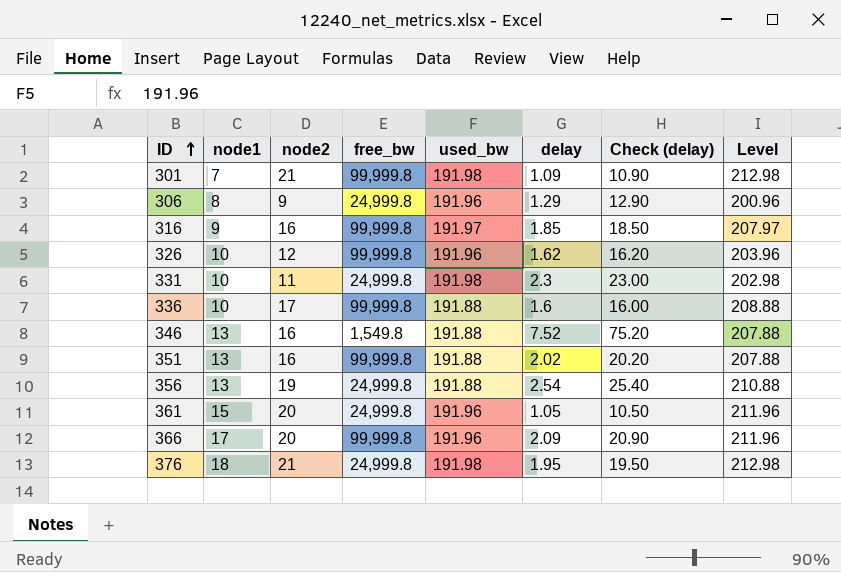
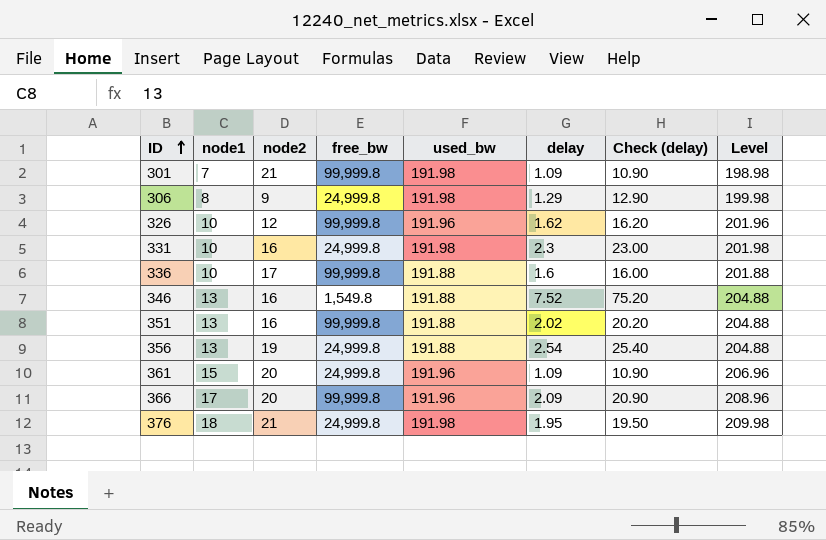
column Level | formula: [node2] + [used_bw] -> [node1] + [used_bw]
row 316: 9 | 16 | 99,999.8 | 191.97 | 1.85 | 18.50 | 207.97 -> none
306 | used_bw: 191.96 -> 191.98
331 | node2: 11 -> 16
361 | delay: 1.05 -> 1.09
361 | Check (delay): 10.50 -> 10.90

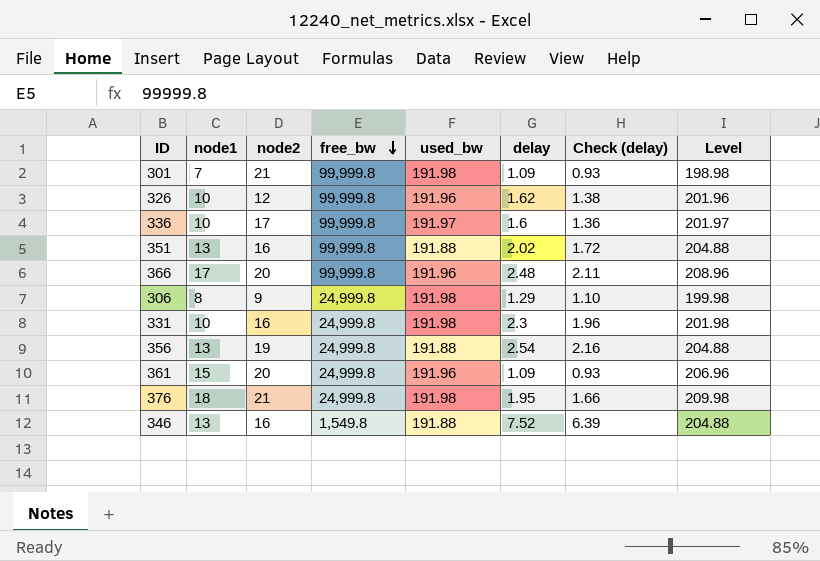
row order: ID ascending -> free_bw descending
column Check (delay) | formula: [delay] * 10 -> [delay] * 0.85
336 | used_bw: 191.88 -> 191.97
336 | Level: 201.88 -> 201.97
366 | delay: 2.09 -> 2.48

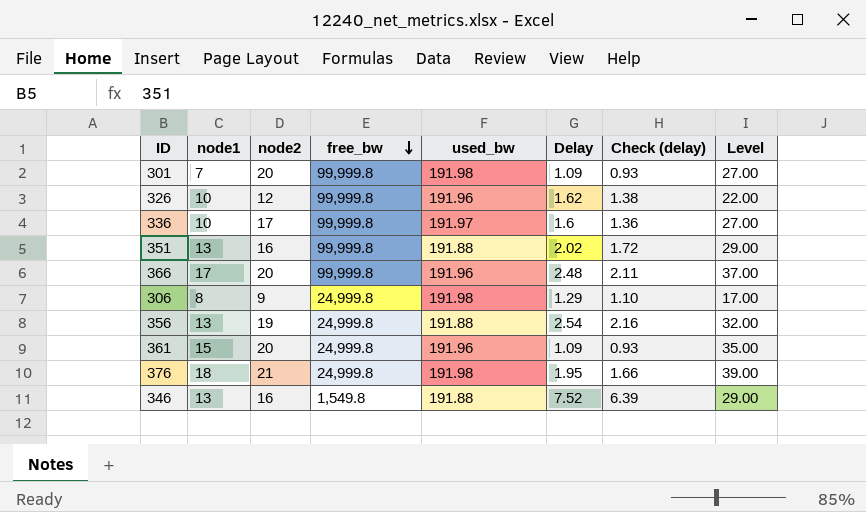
column name: delay -> Delay
column Level | formula: [node1] + [used_bw] -> [node1] + [node2]
row 331: 10 | 16 | 24,999.8 | 191.98 | 2.3 | 1.96 | 201.98 -> none
301 | node2: 21 -> 20

